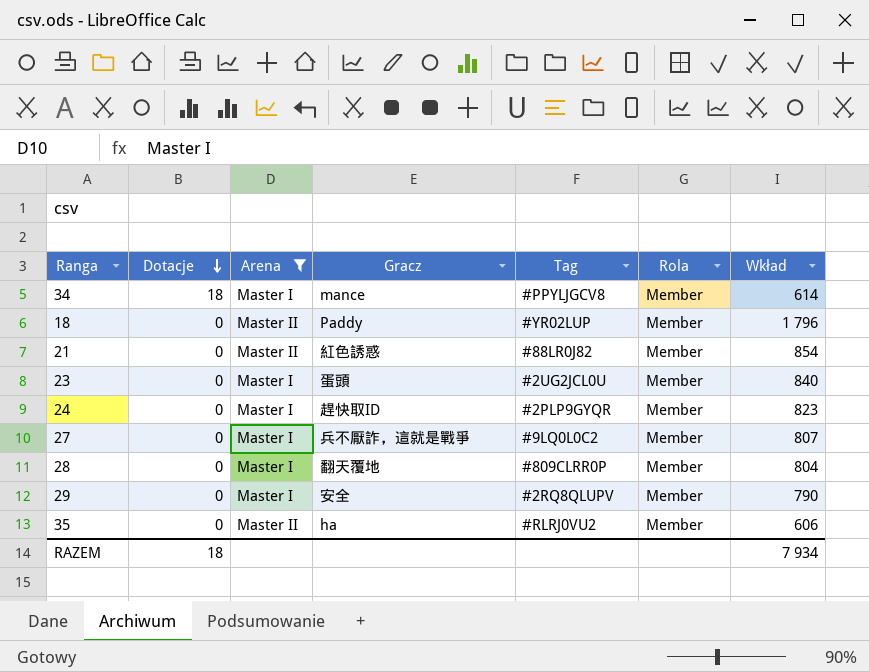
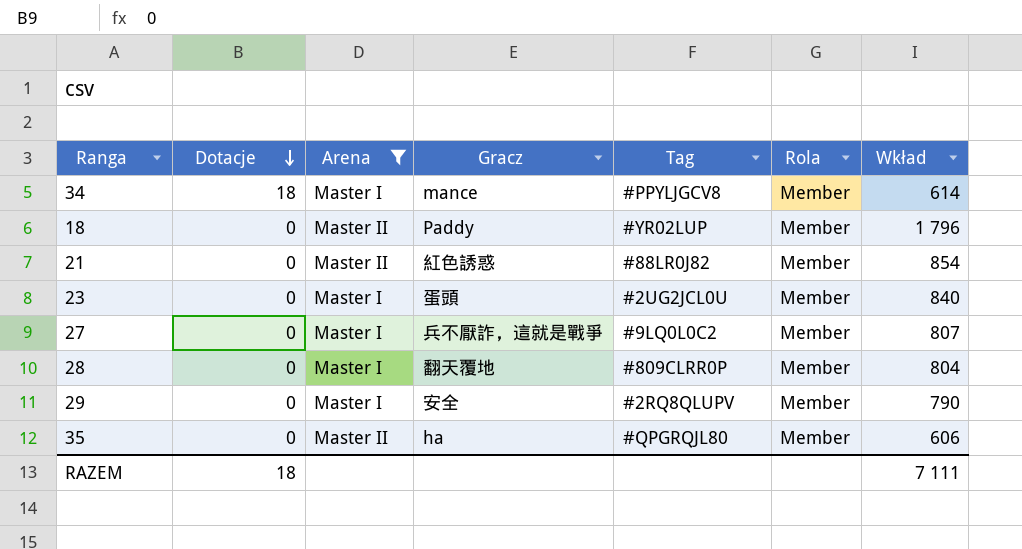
row 24: 0 | Master I | 趕快取ID | #2PLP9GYQR | Member | 823 -> none
35 | Tag: #RLRJ0VU2 -> #QPGRQJL80
RAZEM | Wkład: 7 934 -> 7 111

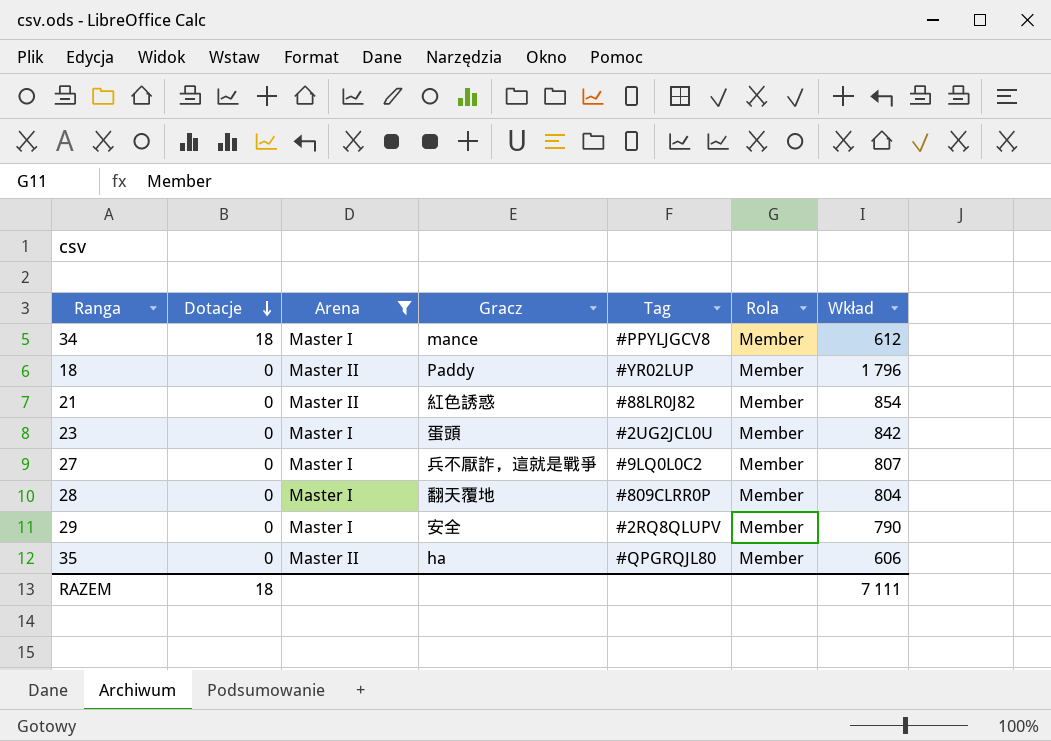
34 | Wkład: 614 -> 612
23 | Wkład: 840 -> 842

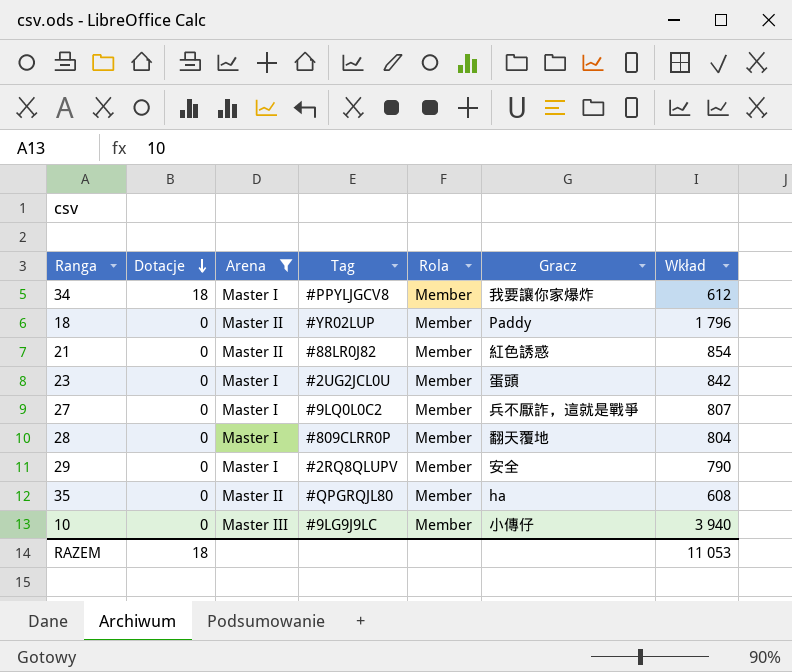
column Gracz | position: 4 -> 6
34 | Gracz: mance -> 我要讓你家爆炸
35 | Wkład: 606 -> 608
row 10: none -> 0 | Master III | #9LG9J9LC | Member | 小傳仔 | 3 940
RAZEM | Wkład: 7 111 -> 11 053

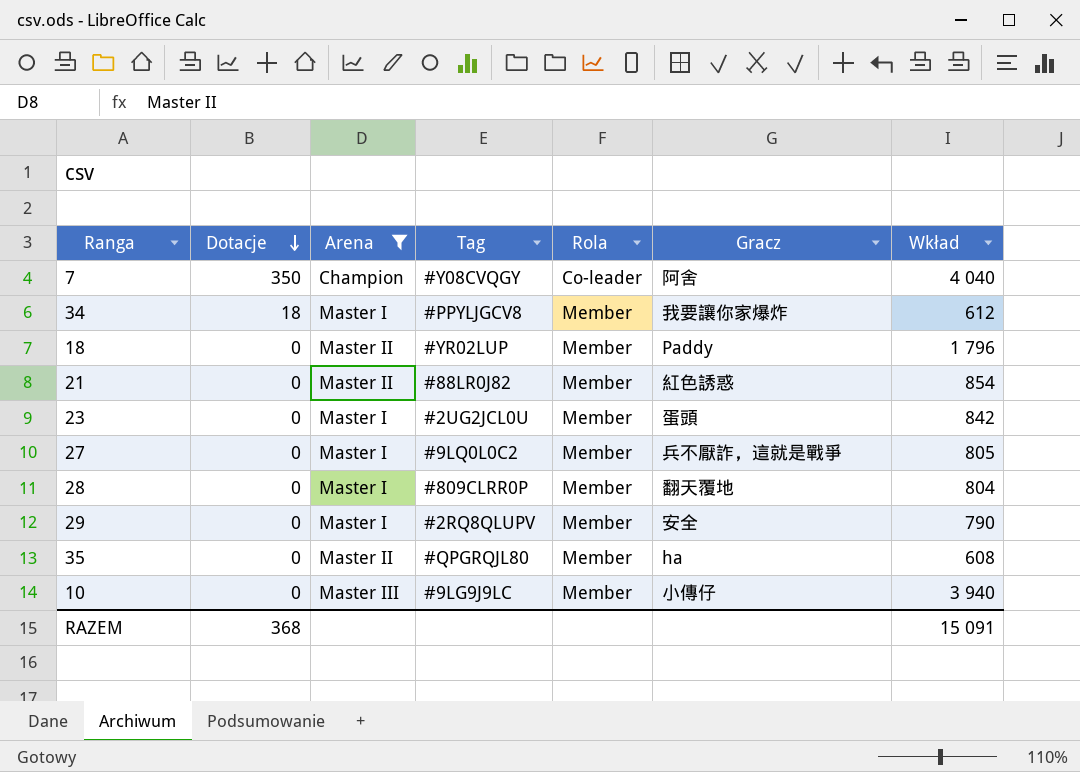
row 7: none -> 350 | Champion | #Y08CVQGY | Co-leader | 阿舍 | 4 040
27 | Wkład: 807 -> 805
RAZEM | Dotacje: 18 -> 368
RAZEM | Wkład: 11 053 -> 15 091

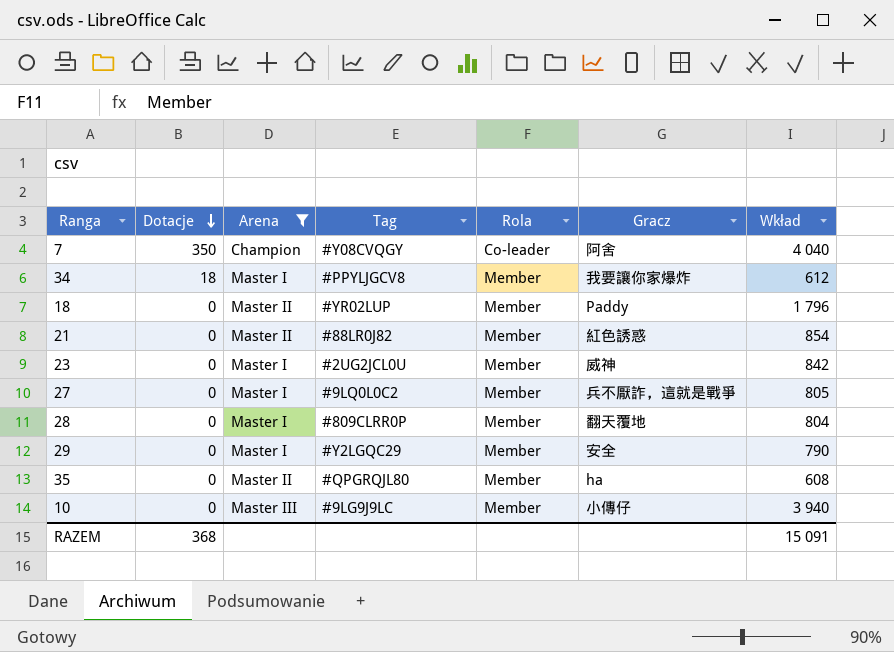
23 | Gracz: 蛋頭 -> 威神
29 | Tag: #2RQ8QLUPV -> #Y2LGQC29

